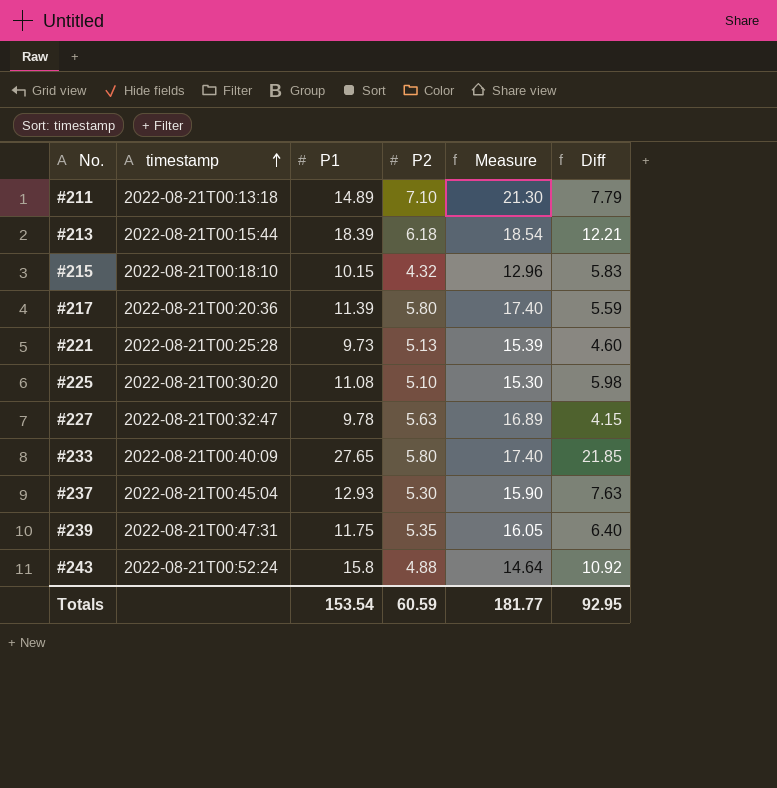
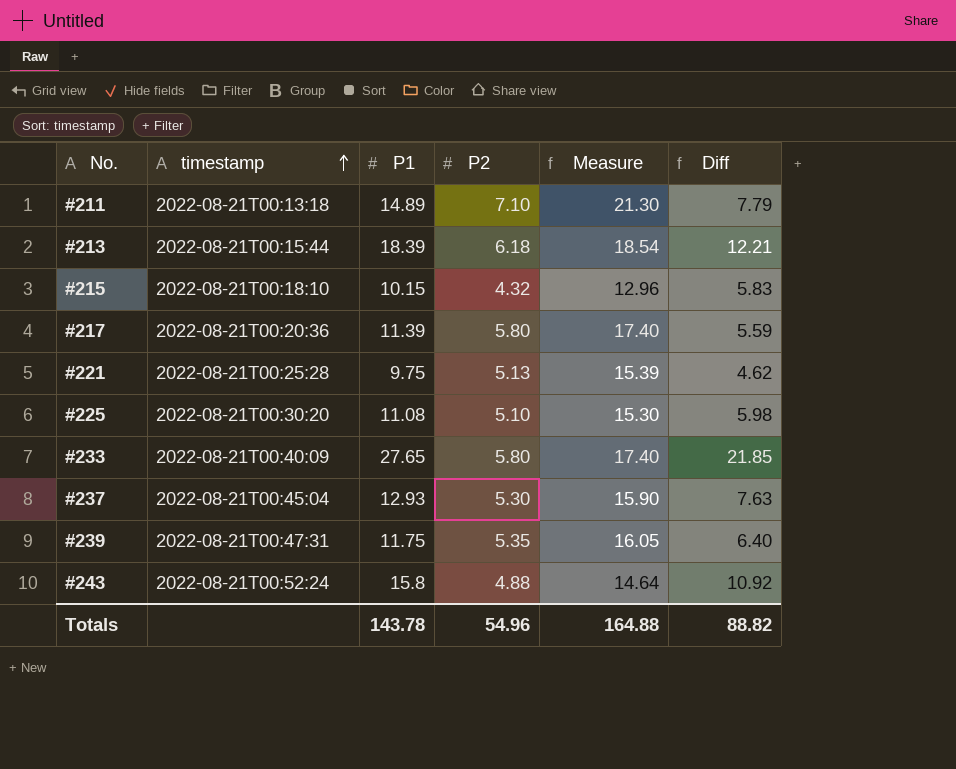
row #227: 2022-08-21T00:32:47 | 9.78 | 5.63 | 16.89 | 4.15 -> none
#221 | P1: 9.73 -> 9.75
#221 | Diff: 4.60 -> 4.62
Totals | P1: 153.54 -> 143.78
Totals | P2: 60.59 -> 54.96
Totals | Measure: 181.77 -> 164.88
Totals | Diff: 92.95 -> 88.82

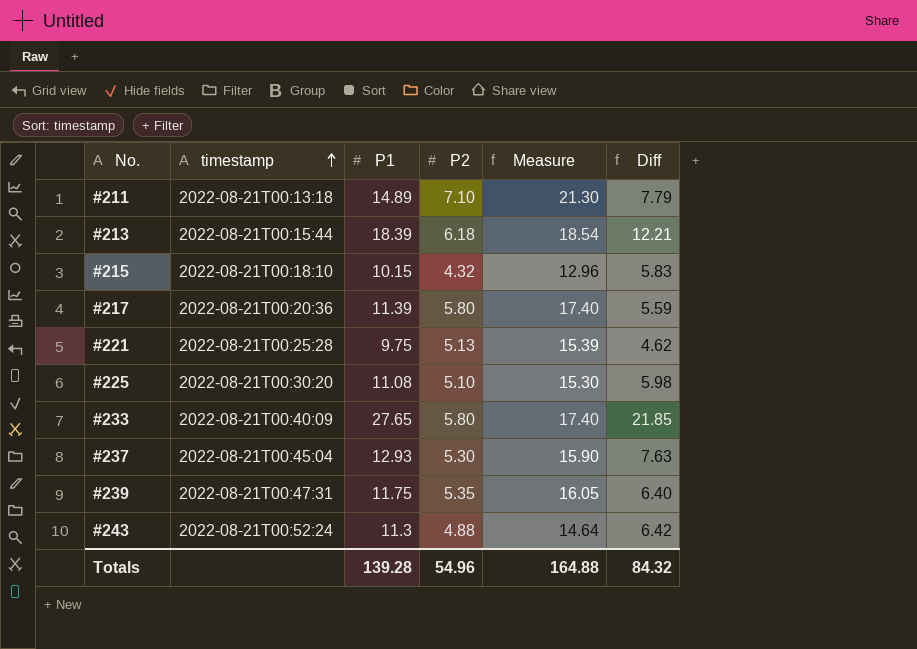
#243 | P1: 15.8 -> 11.3
#243 | Diff: 10.92 -> 6.42
Totals | P1: 143.78 -> 139.28
Totals | Diff: 88.82 -> 84.32

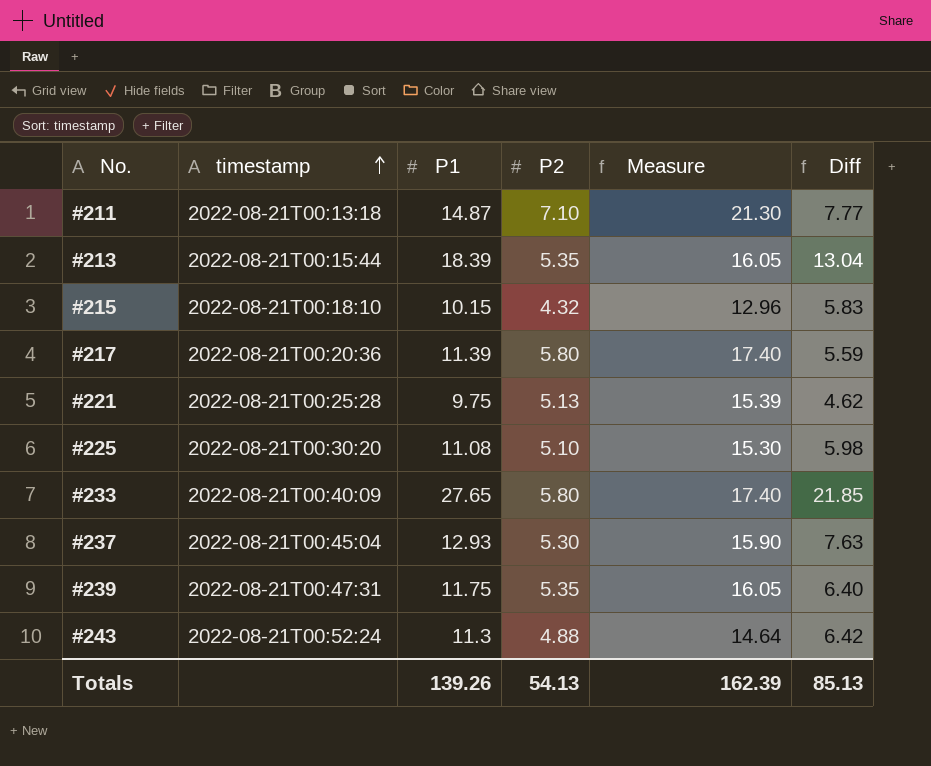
#211 | P1: 14.89 -> 14.87
#211 | Diff: 7.79 -> 7.77
#213 | P2: 6.18 -> 5.35
#213 | Measure: 18.54 -> 16.05
#213 | Diff: 12.21 -> 13.04
Totals | P1: 139.28 -> 139.26
Totals | P2: 54.96 -> 54.13
Totals | Measure: 164.88 -> 162.39
Totals | Diff: 84.32 -> 85.13

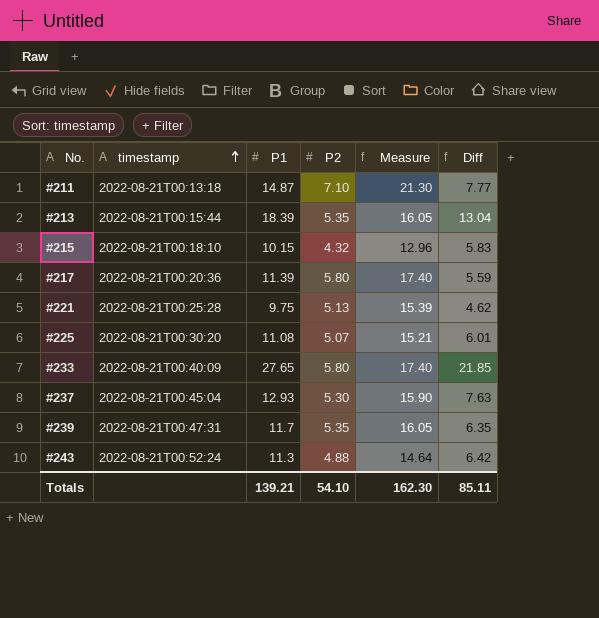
#225 | P2: 5.10 -> 5.07
#225 | Measure: 15.30 -> 15.21
#225 | Diff: 5.98 -> 6.01
#239 | P1: 11.75 -> 11.7
#239 | Diff: 6.40 -> 6.35
Totals | P1: 139.26 -> 139.21
Totals | P2: 54.13 -> 54.10
Totals | Measure: 162.39 -> 162.30
Totals | Diff: 85.13 -> 85.11

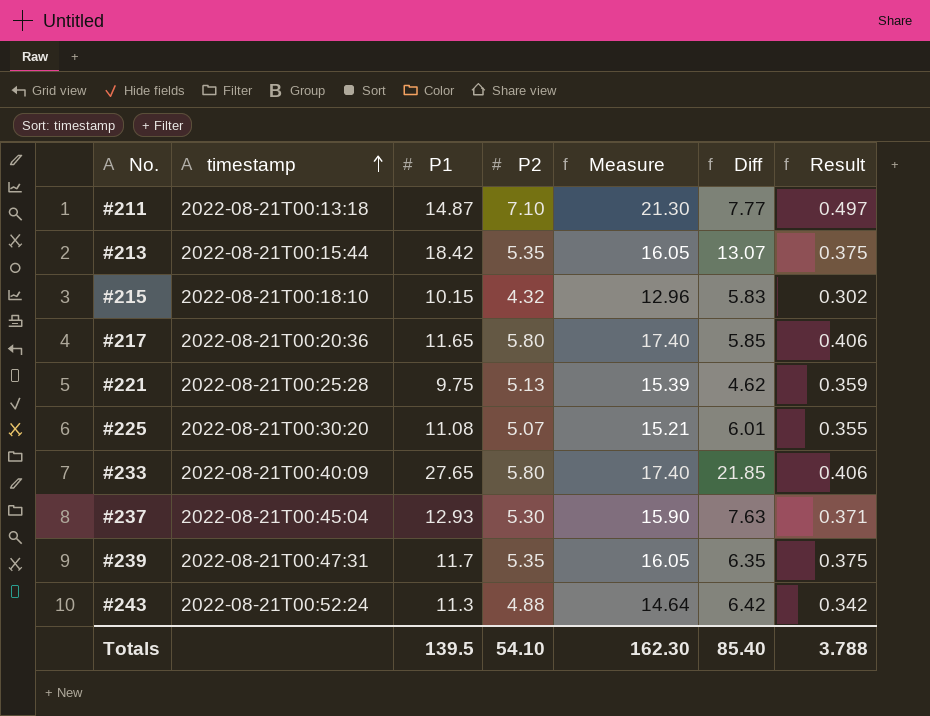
column Result | formula: none -> [P2] * 0.07
#213 | P1: 18.39 -> 18.42
#213 | Diff: 13.04 -> 13.07
#217 | P1: 11.39 -> 11.65
#217 | Diff: 5.59 -> 5.85
Totals | P1: 139.21 -> 139.5
Totals | Diff: 85.11 -> 85.40

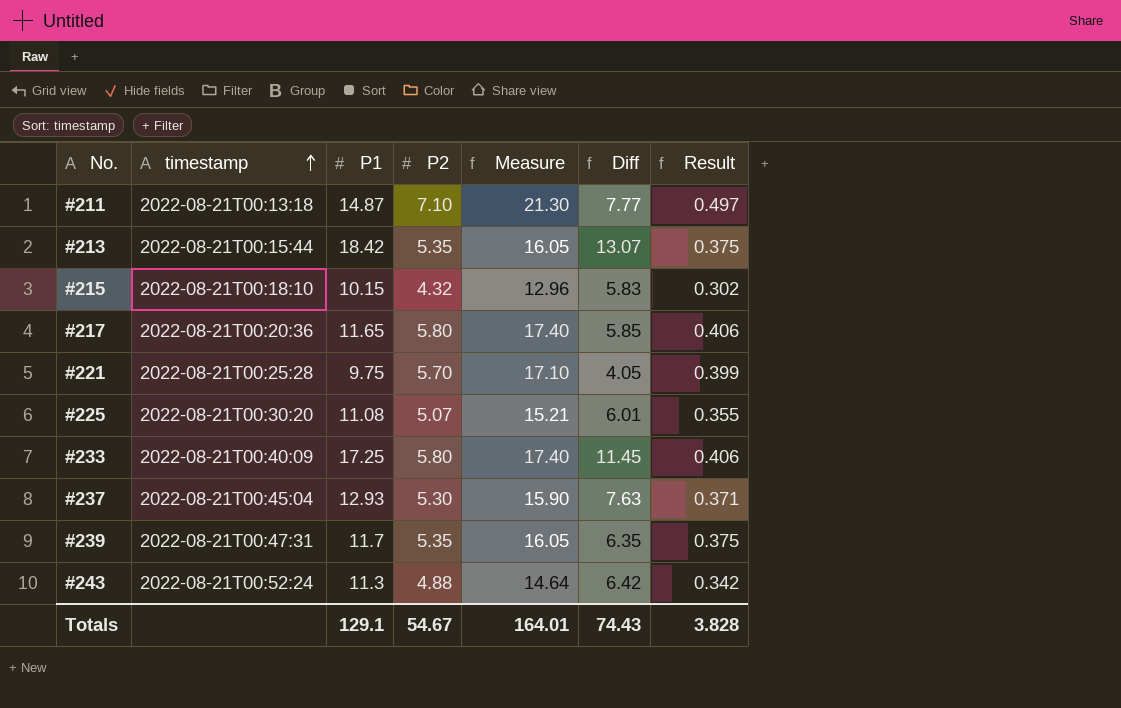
#221 | P2: 5.13 -> 5.70
#221 | Measure: 15.39 -> 17.10
#221 | Diff: 4.62 -> 4.05
#221 | Result: 0.359 -> 0.399
#233 | P1: 27.65 -> 17.25
#233 | Diff: 21.85 -> 11.45
Totals | P1: 139.5 -> 129.1
Totals | P2: 54.10 -> 54.67
Totals | Measure: 162.30 -> 164.01
Totals | Diff: 85.40 -> 74.43
Totals | Result: 3.788 -> 3.828

